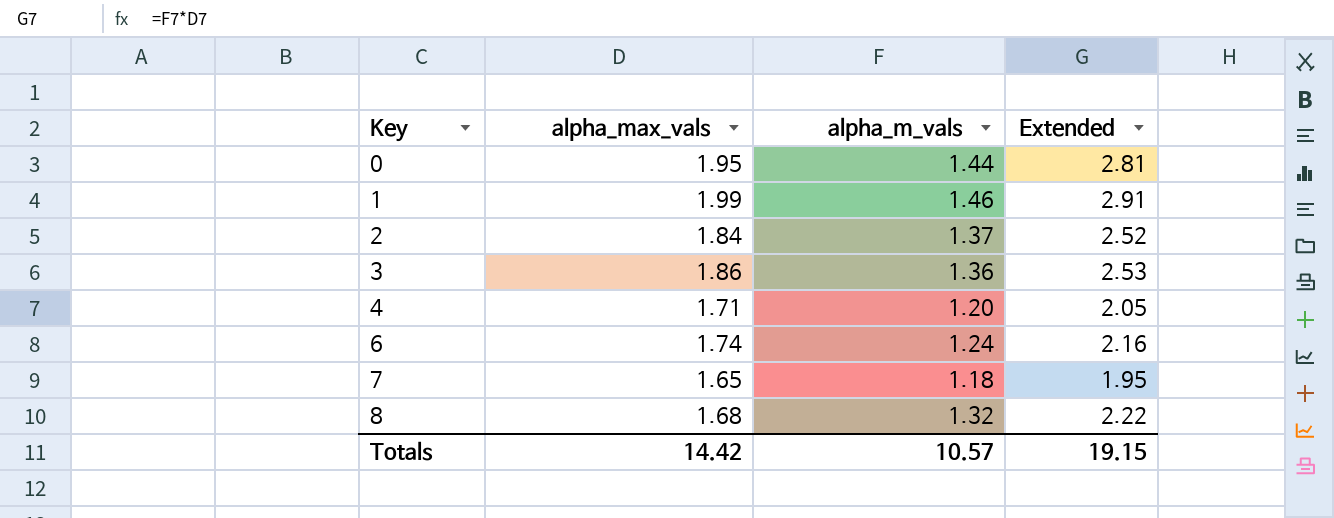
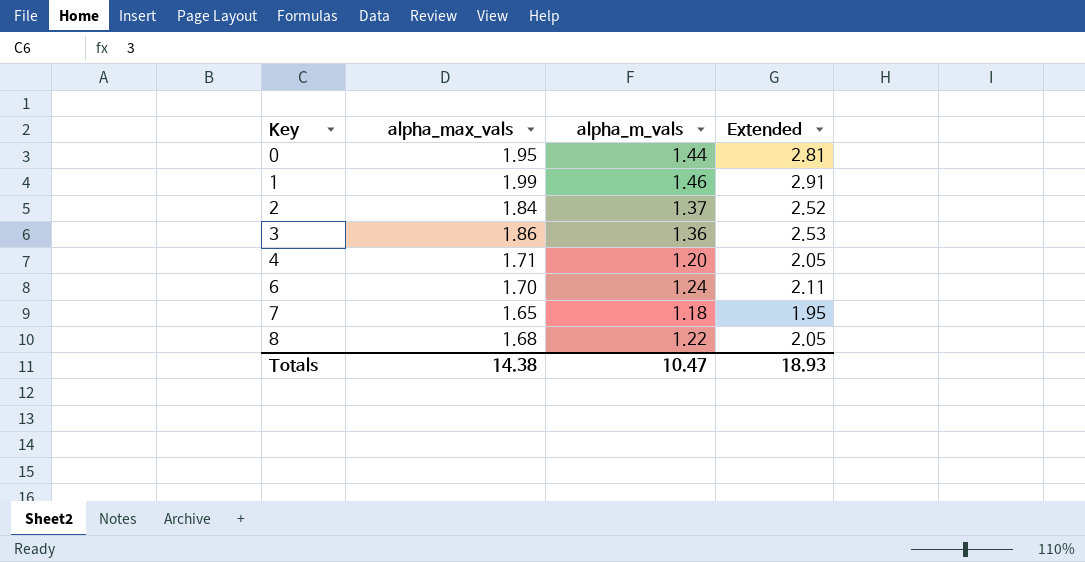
6 | alpha_max_vals: 1.74 -> 1.70
6 | Extended: 2.16 -> 2.11
8 | alpha_m_vals: 1.32 -> 1.22
8 | Extended: 2.22 -> 2.05
Totals | alpha_max_vals: 14.42 -> 14.38
Totals | alpha_m_vals: 10.57 -> 10.47
Totals | Extended: 19.15 -> 18.93

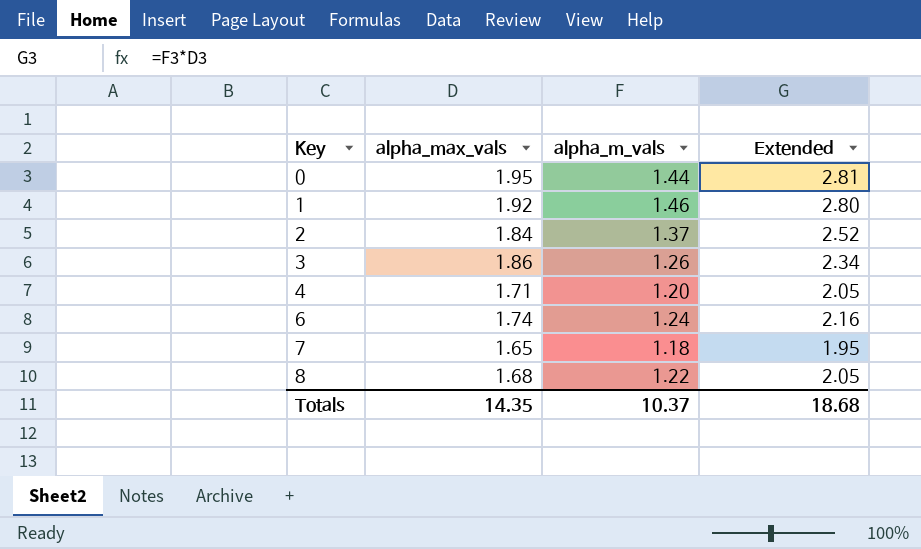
1 | alpha_max_vals: 1.99 -> 1.92
1 | Extended: 2.91 -> 2.80
3 | alpha_m_vals: 1.36 -> 1.26
3 | Extended: 2.53 -> 2.34
6 | alpha_max_vals: 1.70 -> 1.74
6 | Extended: 2.11 -> 2.16
Totals | alpha_max_vals: 14.38 -> 14.35
Totals | alpha_m_vals: 10.47 -> 10.37
Totals | Extended: 18.93 -> 18.68

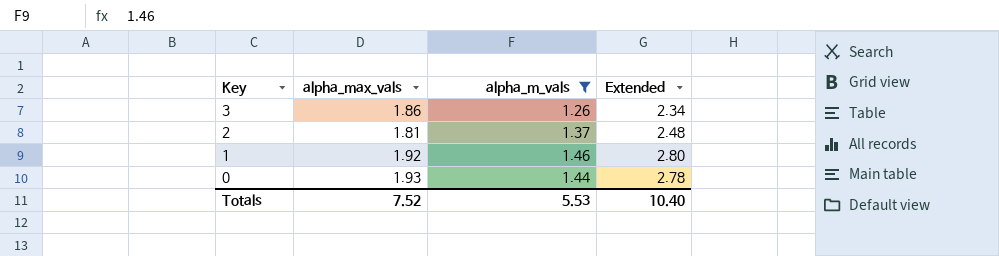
filter: none -> alpha_m_vals >= 1.26
row order: Key ascending -> Key descending
2 | alpha_max_vals: 1.84 -> 1.81
2 | Extended: 2.52 -> 2.48
0 | alpha_max_vals: 1.95 -> 1.93
0 | Extended: 2.81 -> 2.78
Totals | alpha_max_vals: 14.35 -> 7.52
Totals | alpha_m_vals: 10.37 -> 5.53
Totals | Extended: 18.68 -> 10.40

